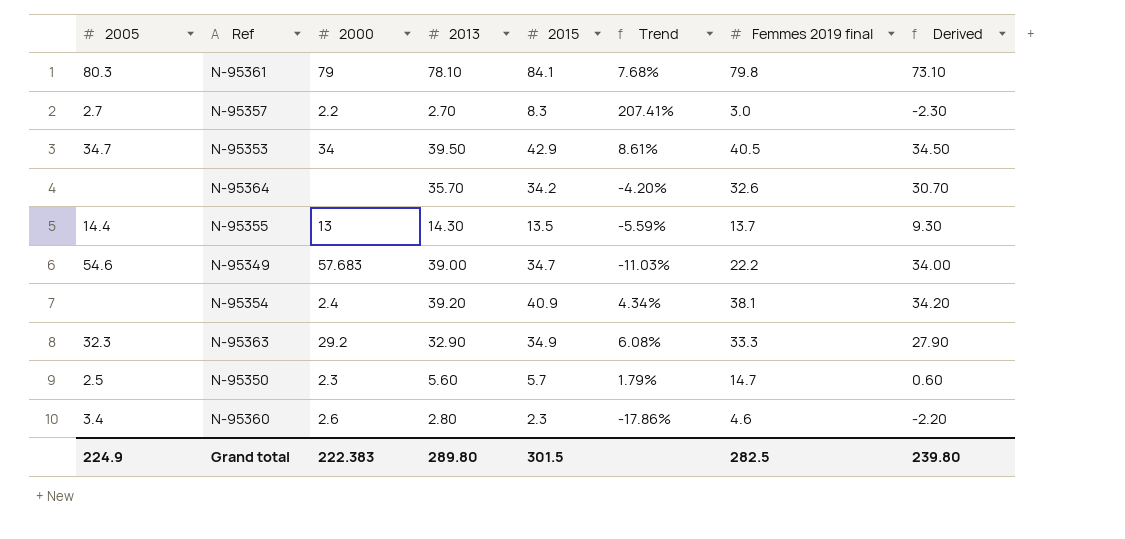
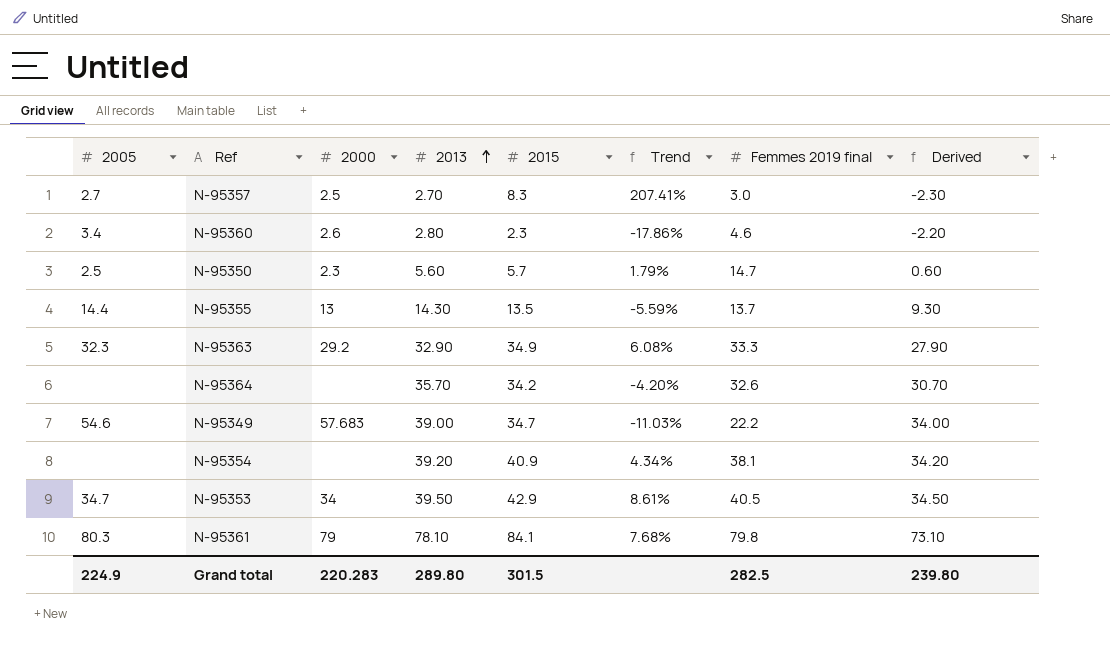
row order: none -> 2013 ascending
N-95357 | 2000: 2.2 -> 2.5
N-95354 | 2000: 2.4 -> none
Grand total | 2000: 222.383 -> 220.283

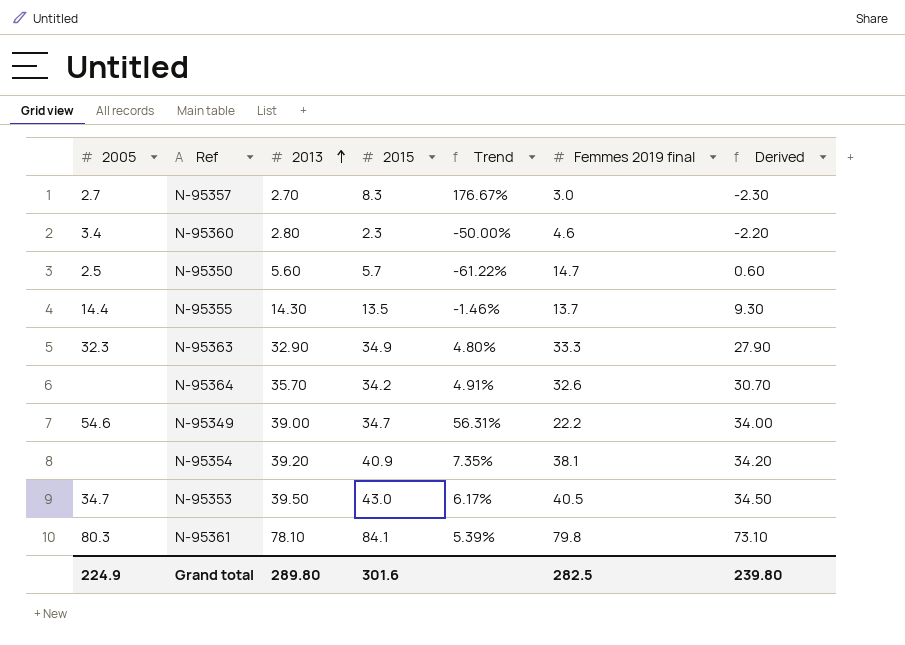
column 2000 | position: 3 -> none
column Trend | formula: ([2015] - [2013]) / [2013] -> ([2015] - [Femmes 2019 final]) / [Femmes 2019 final]
N-95353 | 2015: 42.9 -> 43.0
Grand total | 2015: 301.5 -> 301.6

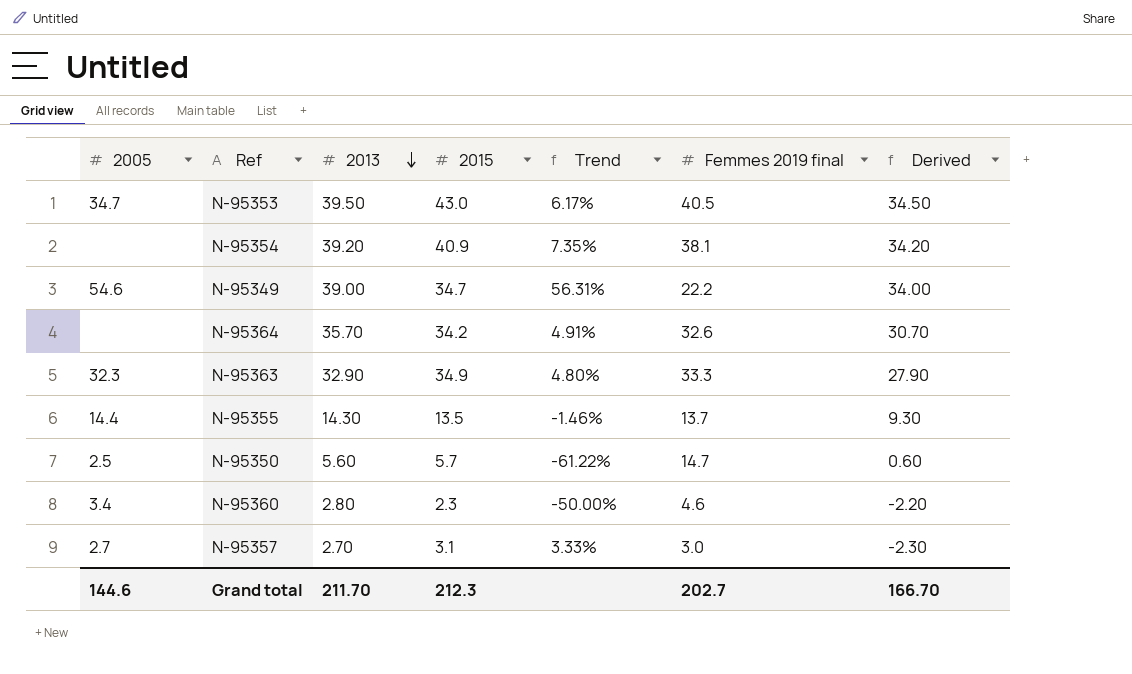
row order: 2013 ascending -> 2013 descending
row N-95361: 80.3 | 78.10 | 84.1 | 5.39% | 79.8 | 73.10 -> none
N-95357 | 2015: 8.3 -> 3.1
N-95357 | Trend: 176.67% -> 3.33%
Grand total | 2005: 224.9 -> 144.6
Grand total | 2013: 289.80 -> 211.70
Grand total | 2015: 301.6 -> 212.3
Grand total | Femmes 2019 final: 282.5 -> 202.7
Grand total | Derived: 239.80 -> 166.70

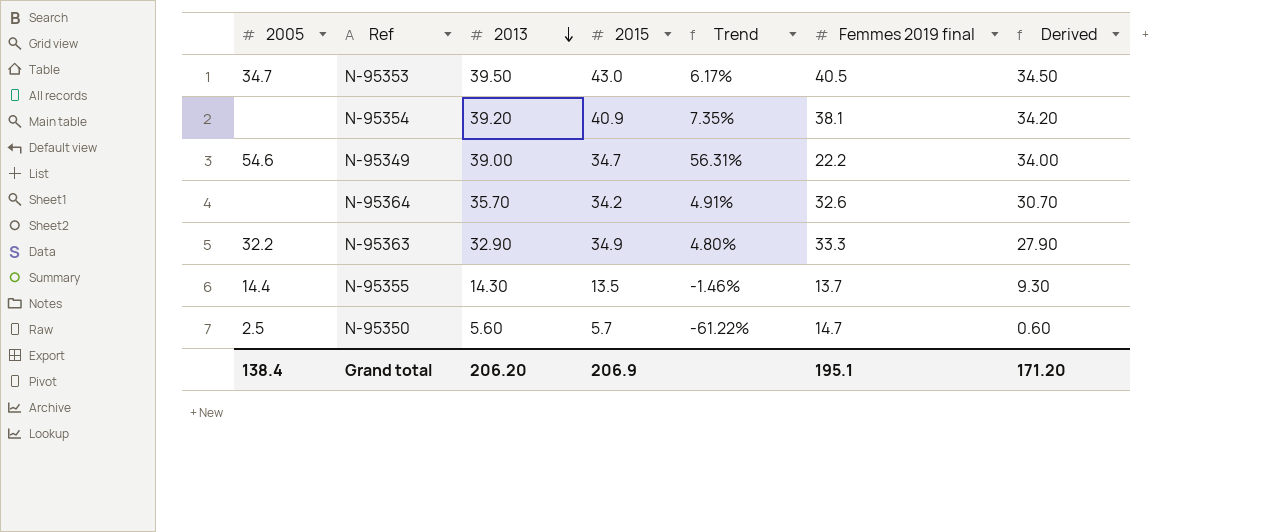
row N-95360: 3.4 | 2.80 | 2.3 | -50.00% | 4.6 | -2.20 -> none
row N-95357: 2.7 | 2.70 | 3.1 | 3.33% | 3.0 | -2.30 -> none
N-95363 | 2005: 32.3 -> 32.2
Grand total | 2005: 144.6 -> 138.4
Grand total | 2013: 211.70 -> 206.20
Grand total | 2015: 212.3 -> 206.9
Grand total | Femmes 2019 final: 202.7 -> 195.1
Grand total | Derived: 166.70 -> 171.20

